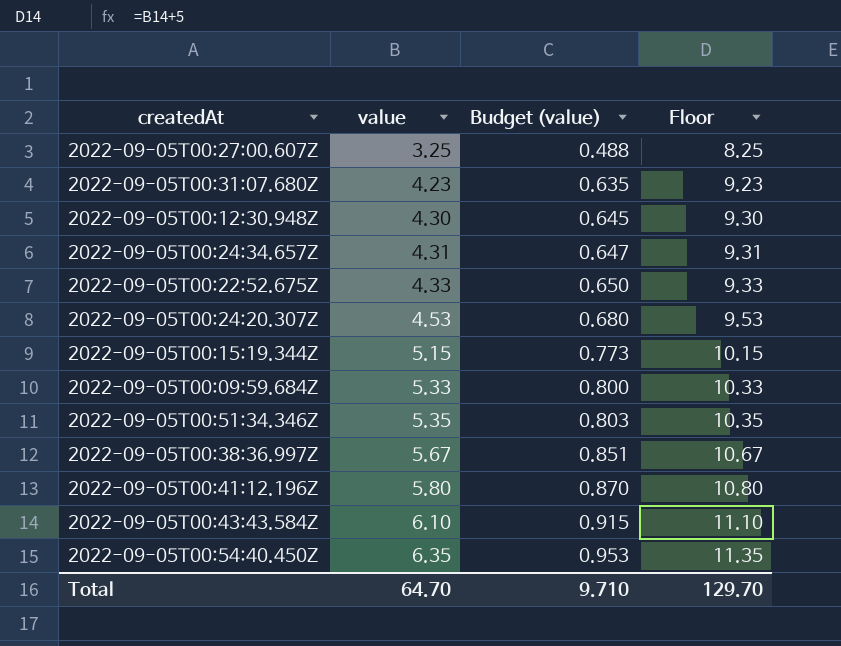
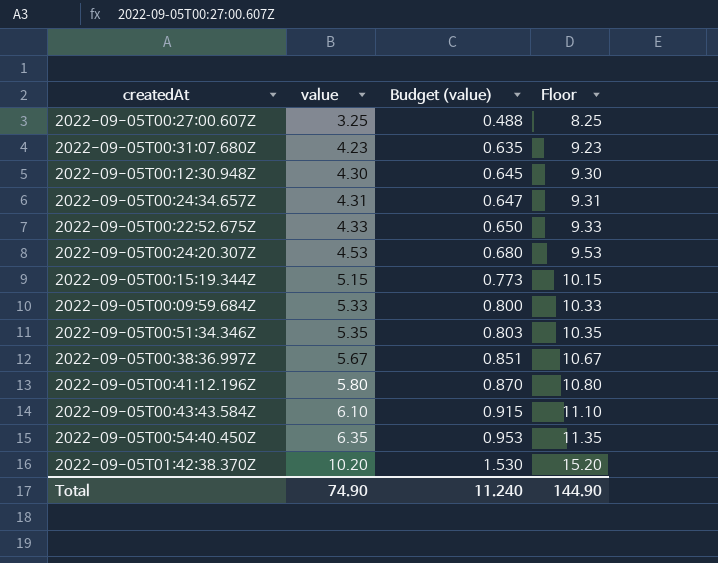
row 2022-09-05T01:42:38.370Z: none -> 10.20 | 1.530 | 15.20
Total | value: 64.70 -> 74.90
Total | Budget (value): 9.710 -> 11.240
Total | Floor: 129.70 -> 144.90

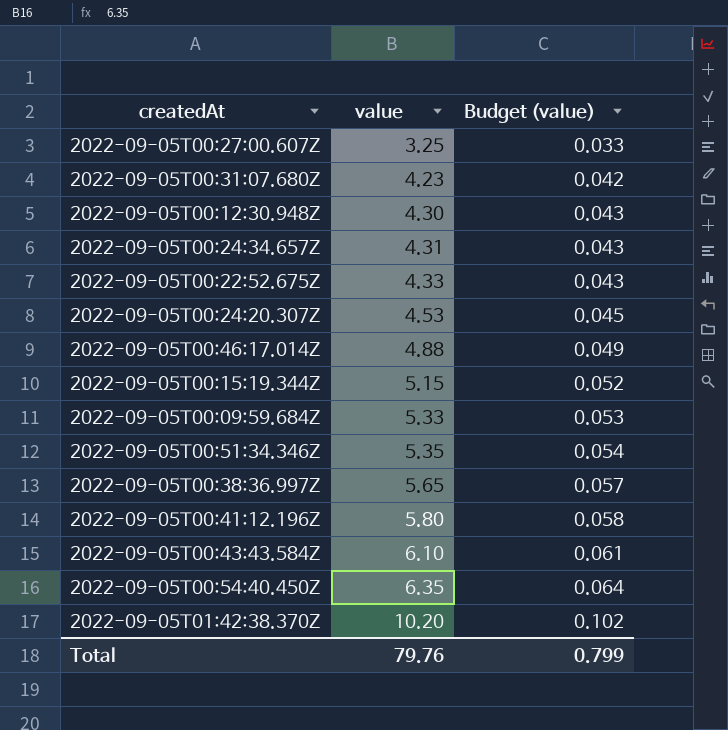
column Floor | formula: [value] + 5 -> none
column Budget (value) | formula: [value] * 0.15 -> [value] * 0.01
row 2022-09-05T00:46:17.014Z: none -> 4.88 | 0.049
2022-09-05T00:38:36.997Z | value: 5.67 -> 5.65
Total | value: 74.90 -> 79.76
Total | Budget (value): 11.240 -> 0.799

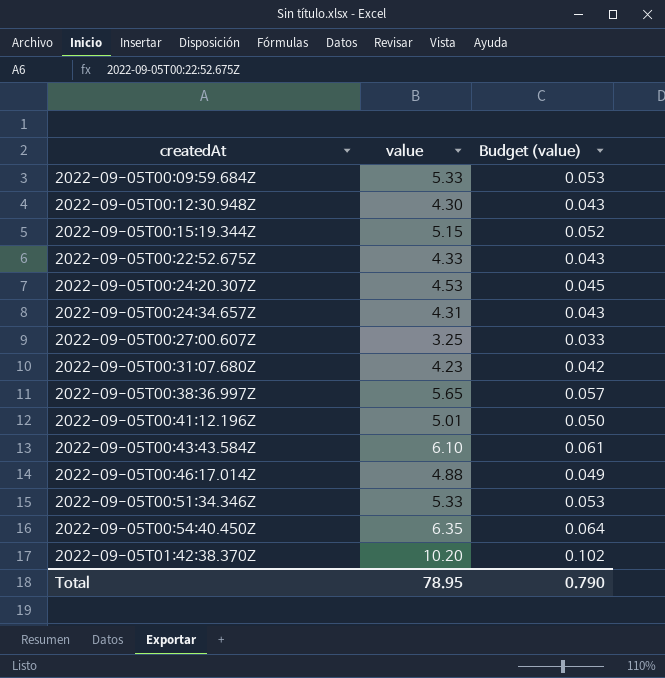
row order: value ascending -> createdAt ascending
2022-09-05T00:41:12.196Z | value: 5.80 -> 5.01
2022-09-05T00:41:12.196Z | Budget (value): 0.058 -> 0.050
2022-09-05T00:51:34.346Z | value: 5.35 -> 5.33
2022-09-05T00:51:34.346Z | Budget (value): 0.054 -> 0.053
Total | value: 79.76 -> 78.95
Total | Budget (value): 0.799 -> 0.790

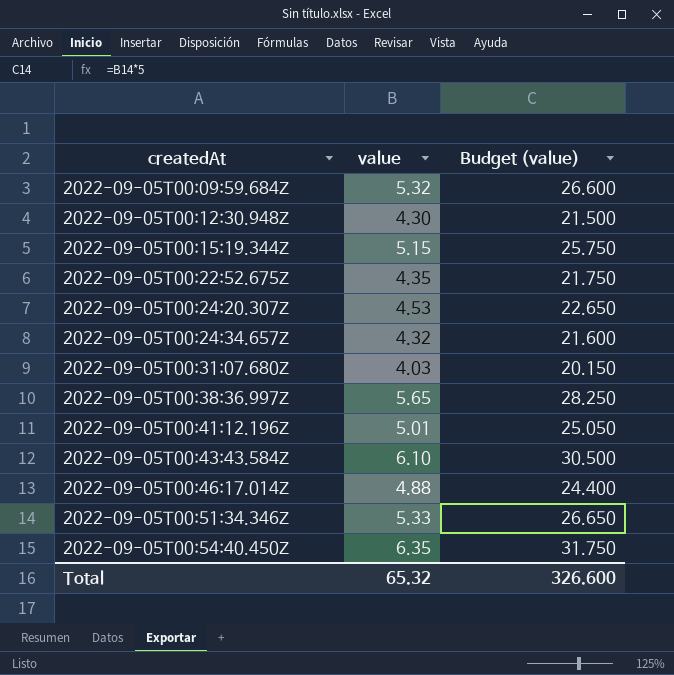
column Budget (value) | formula: [value] * 0.01 -> [value] * 5
row 2022-09-05T00:27:00.607Z: 3.25 | 0.033 -> none
row 2022-09-05T01:42:38.370Z: 10.20 | 0.102 -> none
2022-09-05T00:09:59.684Z | value: 5.33 -> 5.32
2022-09-05T00:22:52.675Z | value: 4.33 -> 4.35
2022-09-05T00:24:34.657Z | value: 4.31 -> 4.32
2022-09-05T00:31:07.680Z | value: 4.23 -> 4.03
Total | value: 78.95 -> 65.32
Total | Budget (value): 0.790 -> 326.600

